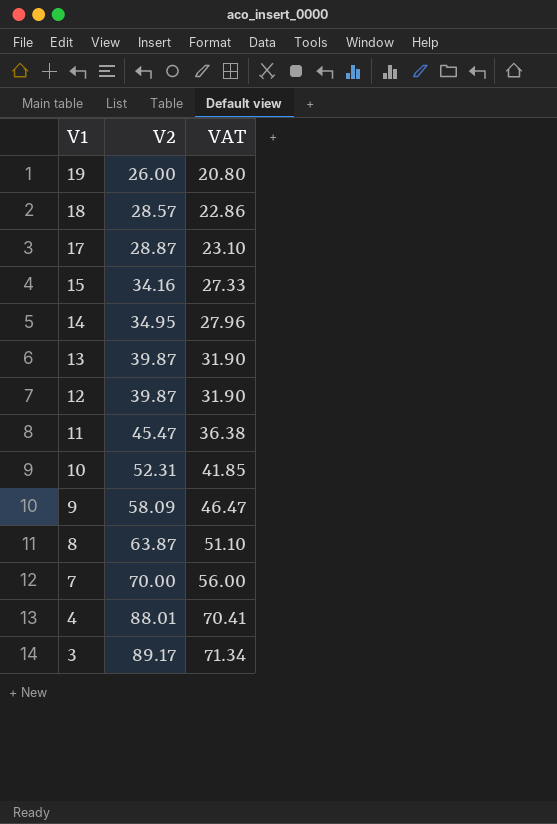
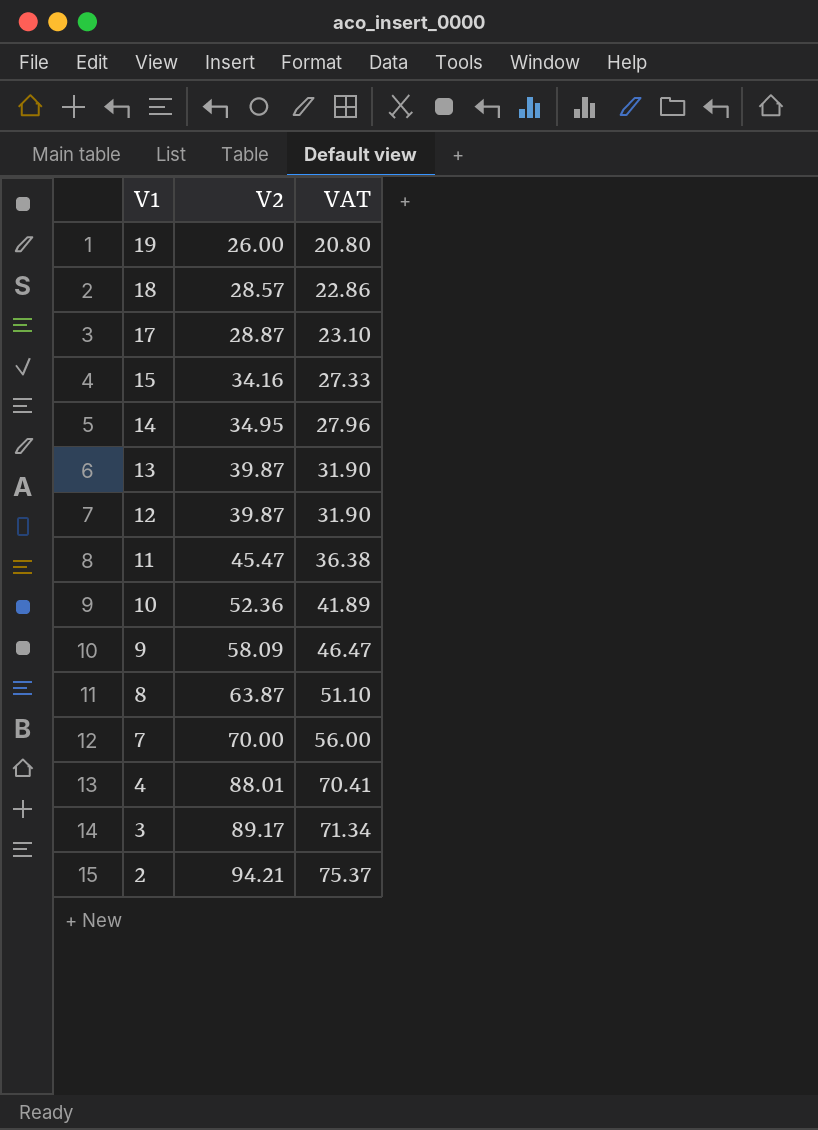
10 | V2: 52.31 -> 52.36
10 | VAT: 41.85 -> 41.89
row 2: none -> 94.21 | 75.37

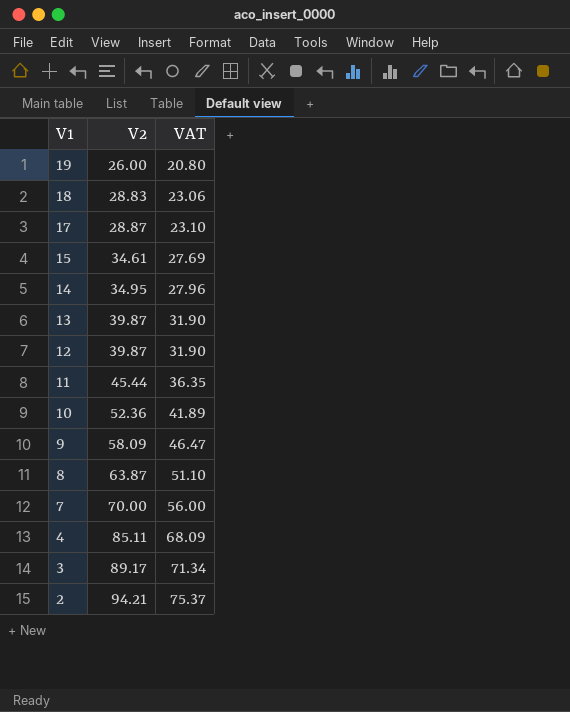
18 | V2: 28.57 -> 28.83
18 | VAT: 22.86 -> 23.06
15 | V2: 34.16 -> 34.61
15 | VAT: 27.33 -> 27.69
11 | V2: 45.47 -> 45.44
11 | VAT: 36.38 -> 36.35
4 | V2: 88.01 -> 85.11
4 | VAT: 70.41 -> 68.09

